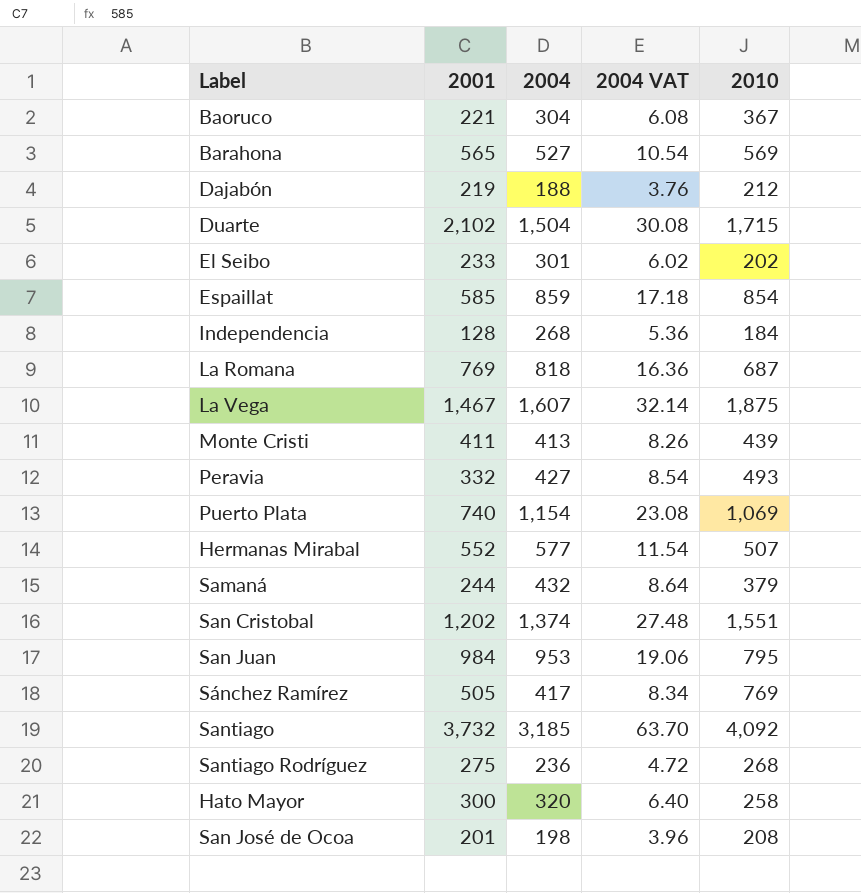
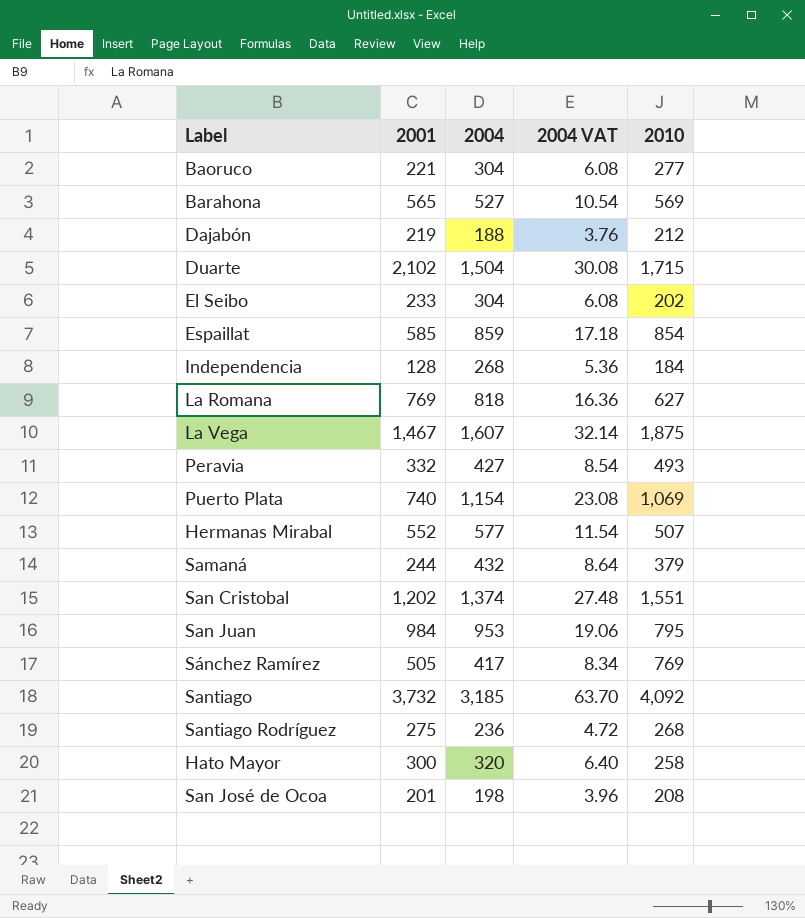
row Monte Cristi: 411 | 413 | 8.26 | 439 -> none
Baoruco | 2010: 367 -> 277
El Seibo | 2004: 301 -> 304
El Seibo | 2004 VAT: 6.02 -> 6.08
La Romana | 2010: 687 -> 627

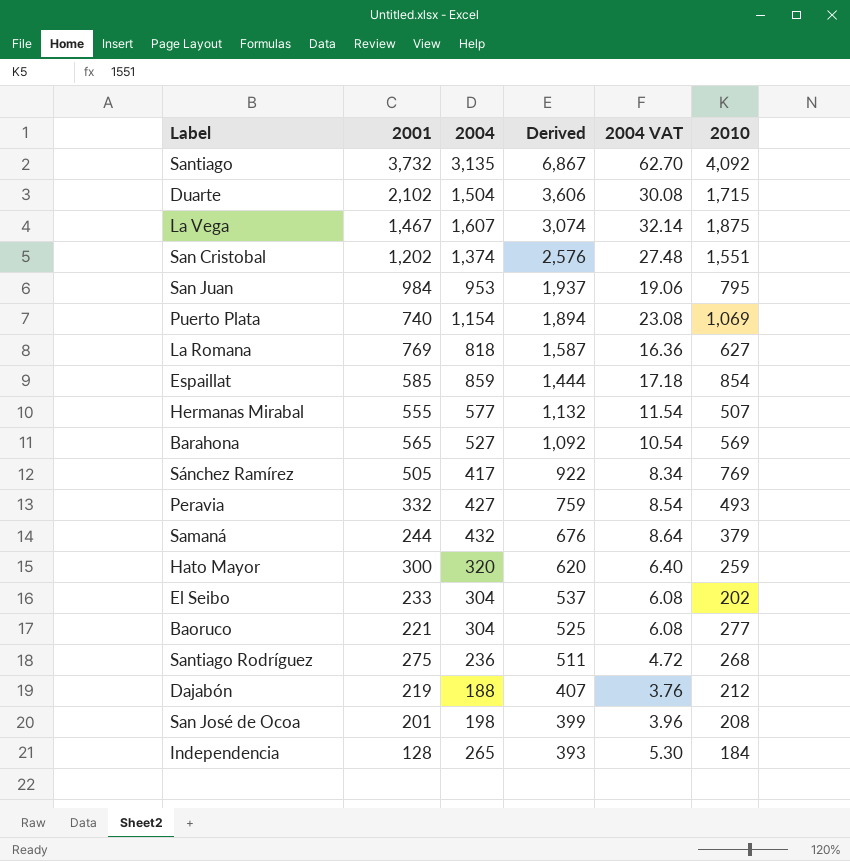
row order: none -> Derived descending
column Derived | formula: none -> [2001] + [2004]
Santiago | 2004: 3,185 -> 3,135
Santiago | 2004 VAT: 63.70 -> 62.70
Hermanas Mirabal | 2001: 552 -> 555
Hato Mayor | 2010: 258 -> 259
Independencia | 2004: 268 -> 265
Independencia | 2004 VAT: 5.36 -> 5.30

